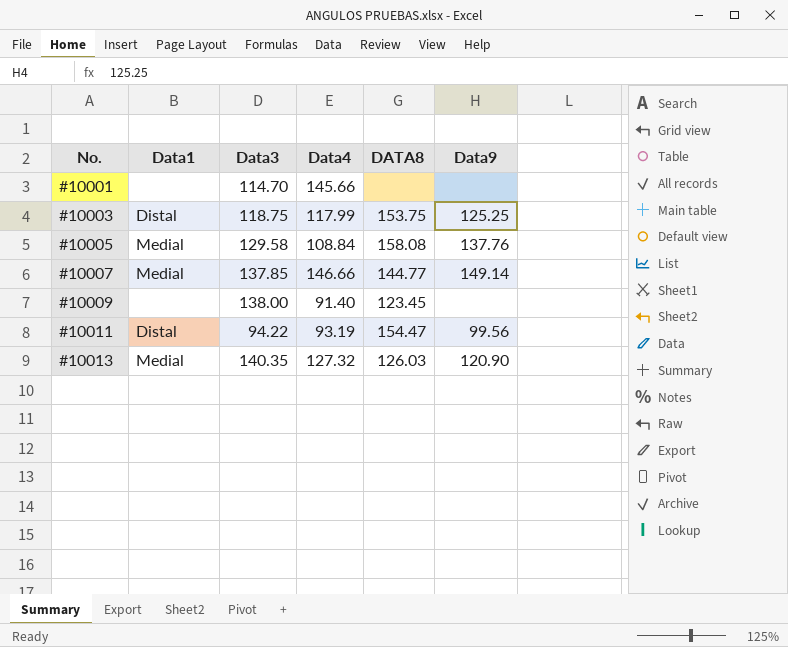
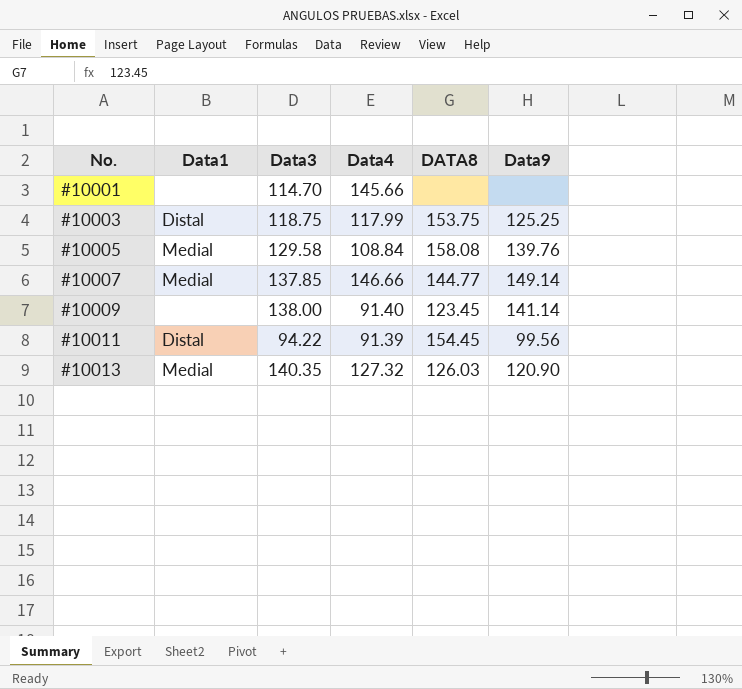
#10005 | Data9: 137.76 -> 139.76
#10009 | Data9: none -> 141.14
#10011 | Data4: 93.19 -> 91.39
#10011 | DATA8: 154.47 -> 154.45

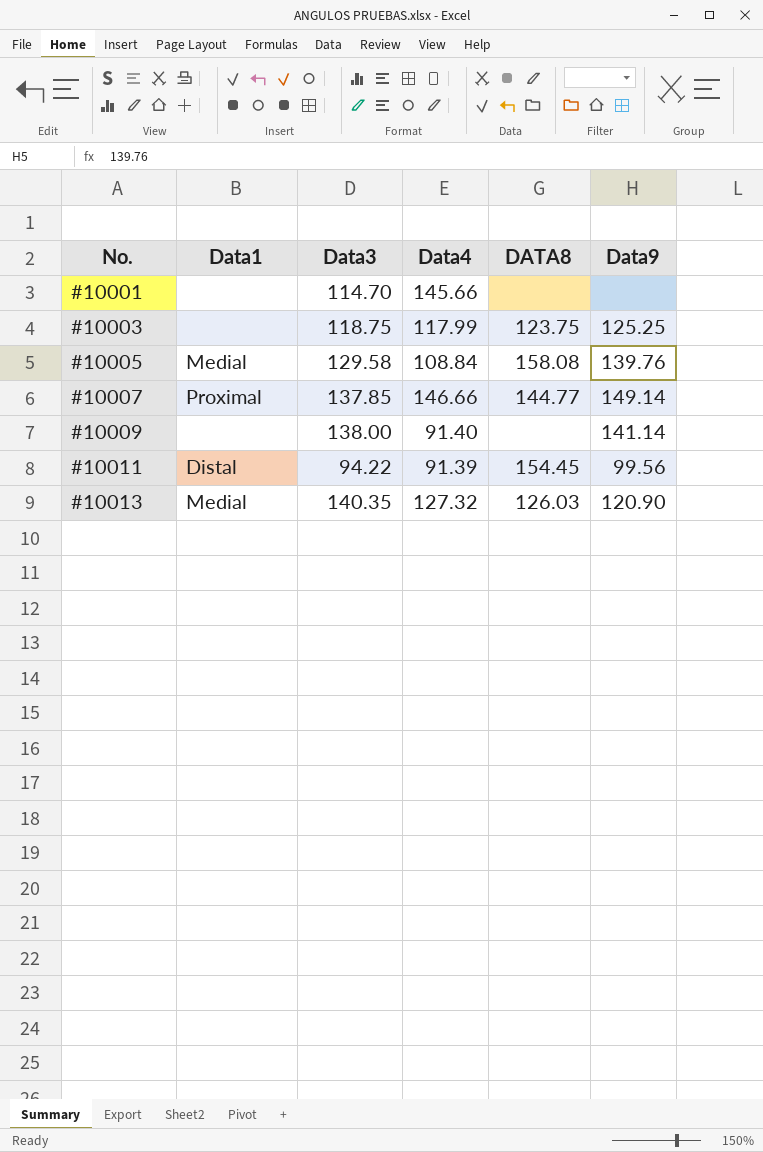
#10003 | Data1: Distal -> none
#10003 | DATA8: 153.75 -> 123.75
#10007 | Data1: Medial -> Proximal
#10009 | DATA8: 123.45 -> none

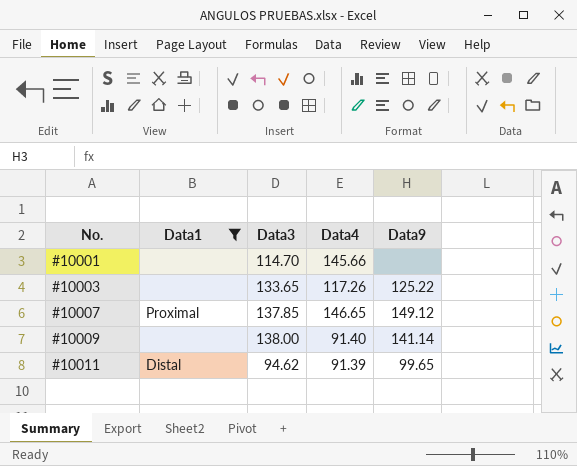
filter: none -> Data1 != Medial
column DATA8 | position: 5 -> none
#10003 | Data3: 118.75 -> 133.65
#10003 | Data4: 117.99 -> 117.26
#10003 | Data9: 125.25 -> 125.22
#10007 | Data4: 146.66 -> 146.65
#10007 | Data9: 149.14 -> 149.12
#10011 | Data3: 94.22 -> 94.62
#10011 | Data9: 99.56 -> 99.65

